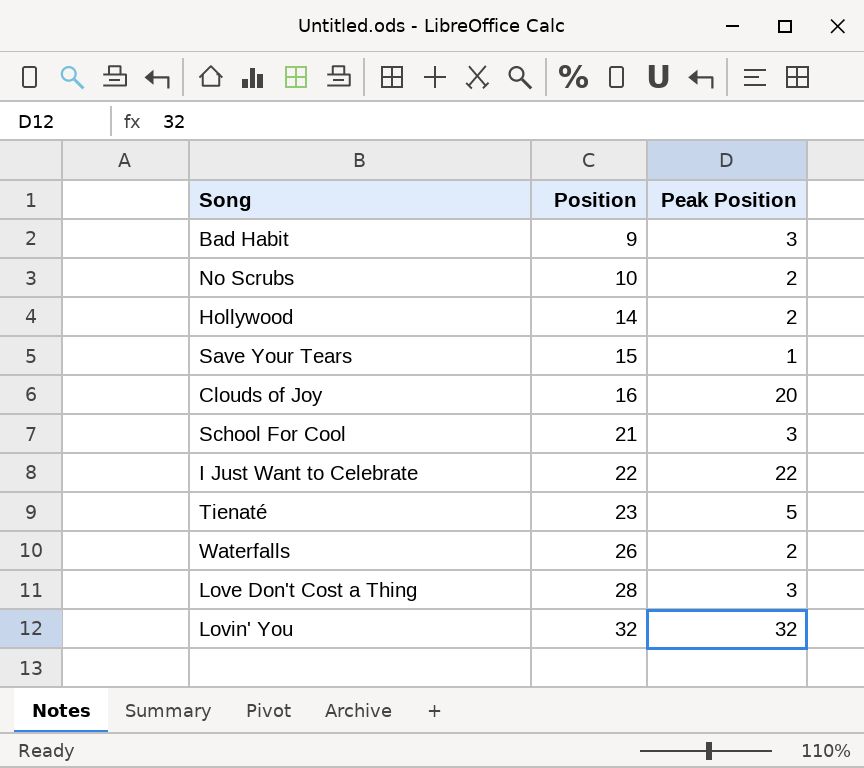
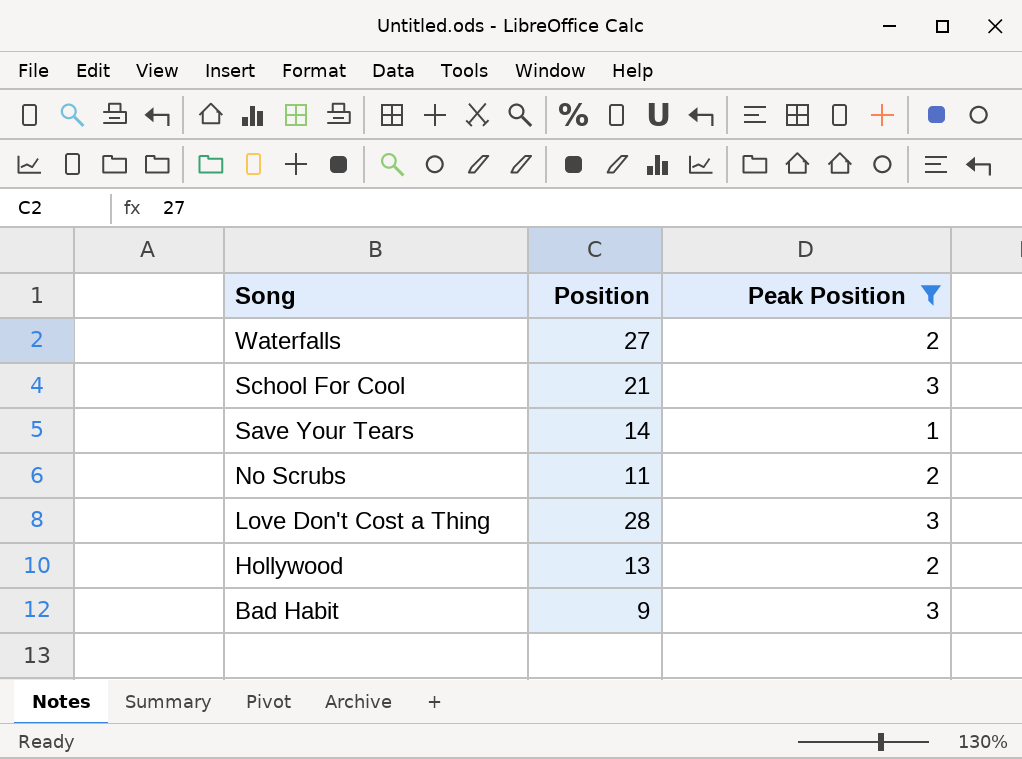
filter: none -> Peak Position <= 3
row order: Position ascending -> Song descending
Waterfalls | Position: 26 -> 27
Save Your Tears | Position: 15 -> 14
No Scrubs | Position: 10 -> 11
Hollywood | Position: 14 -> 13

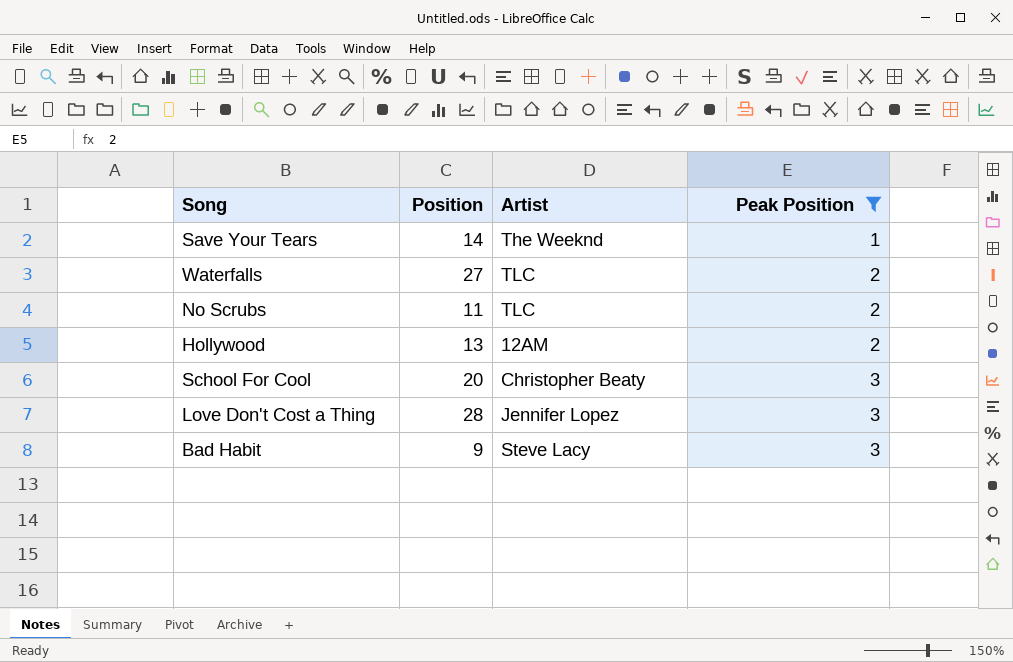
row order: Song descending -> Peak Position ascending
column Artist | position: none -> 3
School For Cool | Position: 21 -> 20

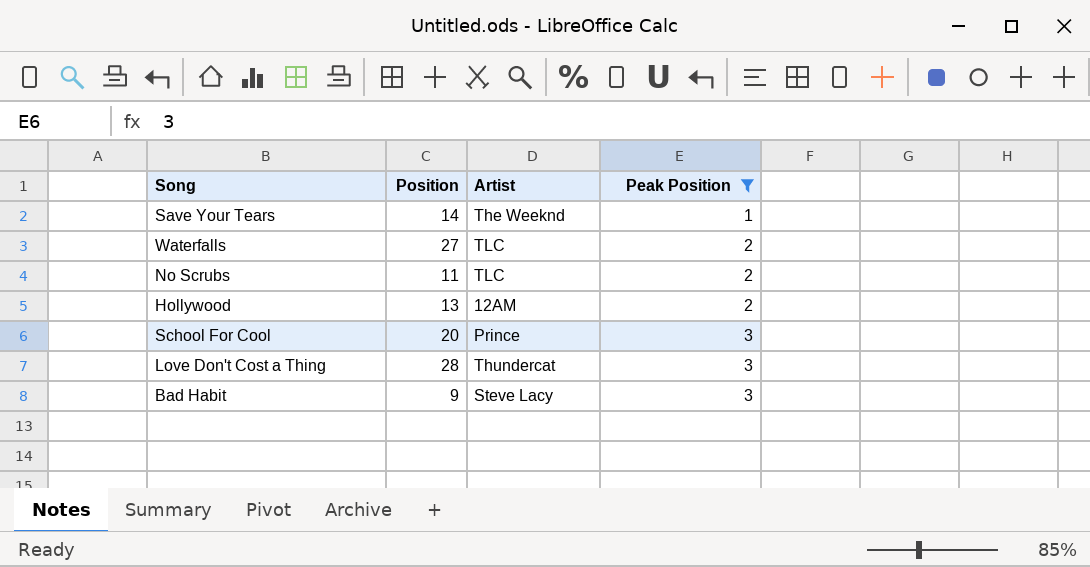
School For Cool | Artist: Christopher Beaty -> Prince
Love Don't Cost a Thing | Artist: Jennifer Lopez -> Thundercat

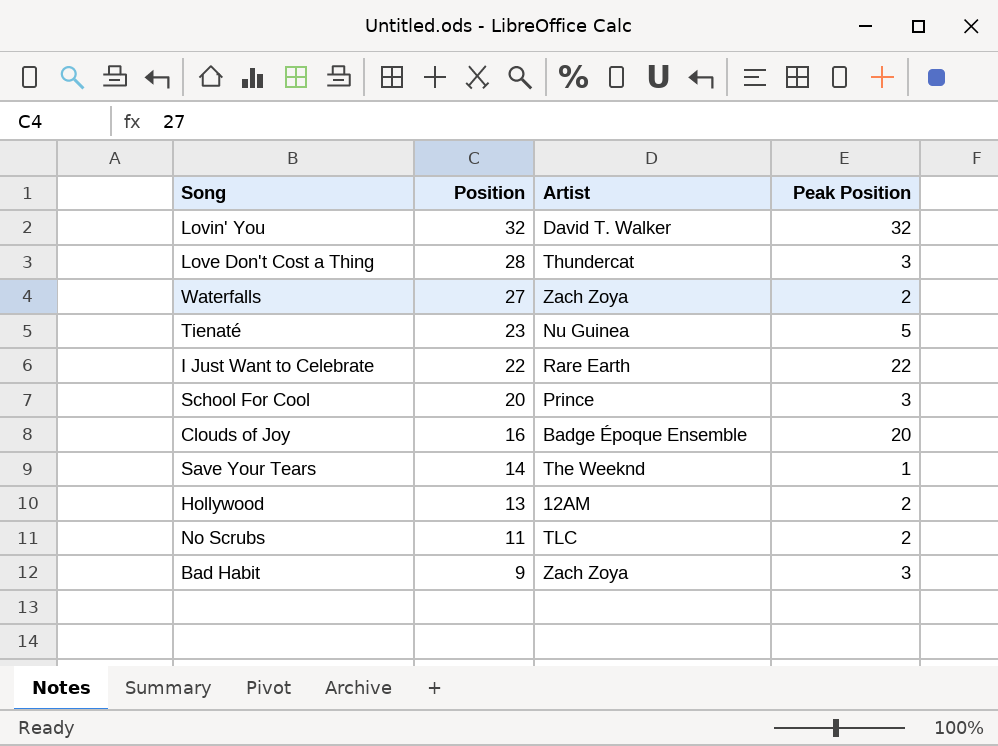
filter: Peak Position <= 3 -> none
row order: Peak Position ascending -> Position descending
Waterfalls | Artist: TLC -> Zach Zoya
Bad Habit | Artist: Steve Lacy -> Zach Zoya

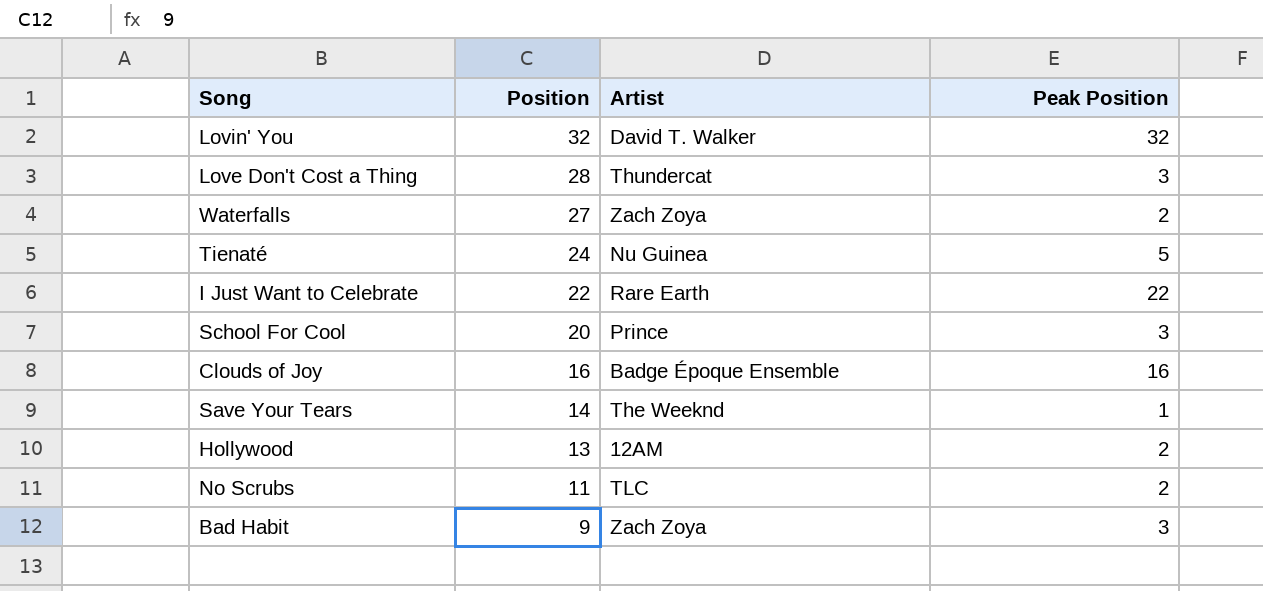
Tienaté | Position: 23 -> 24
Clouds of Joy | Peak Position: 20 -> 16

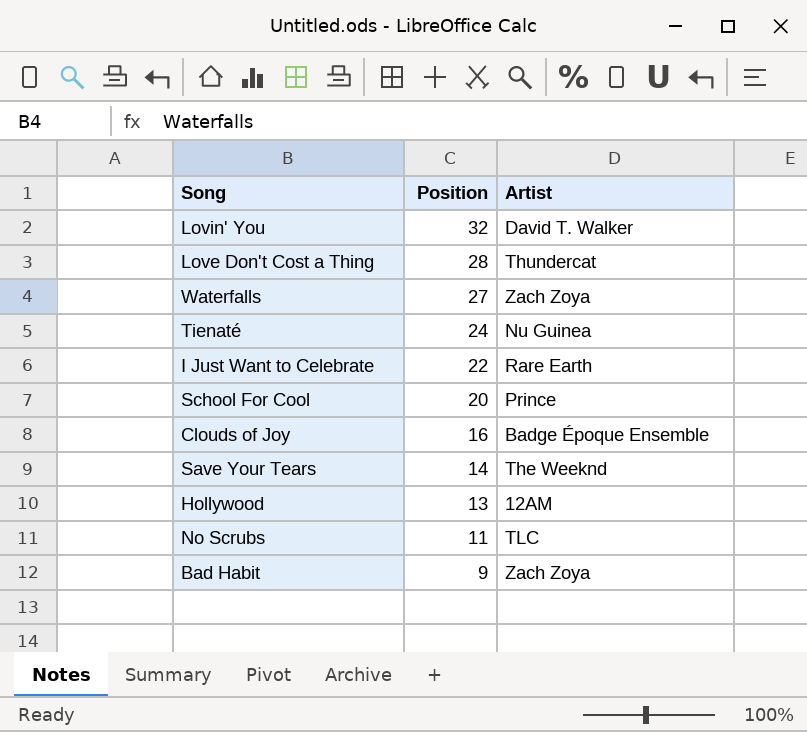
column Peak Position | position: 4 -> none

